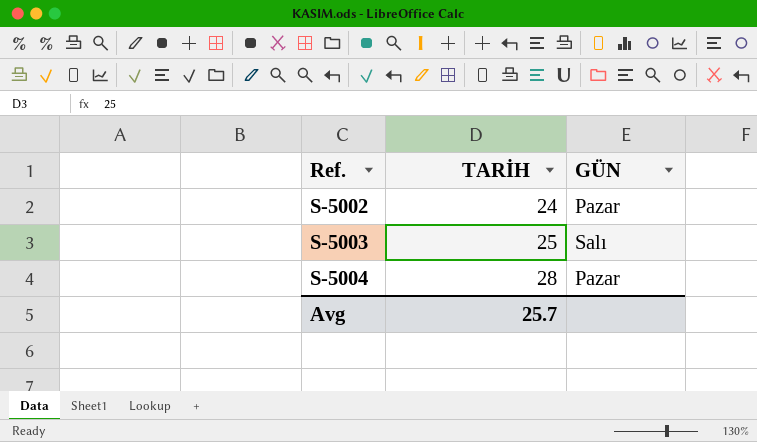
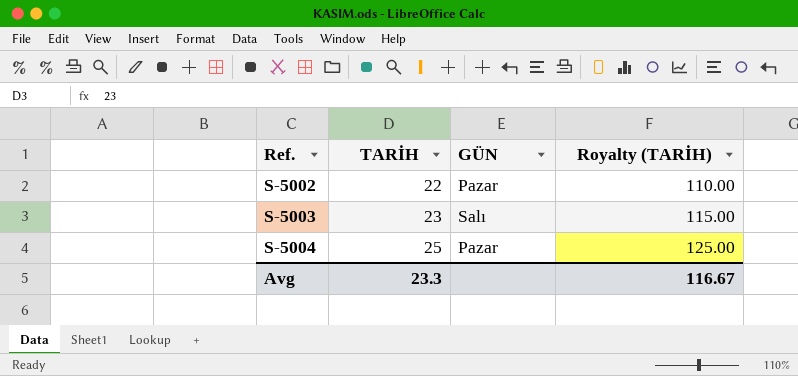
column Royalty (TARİH) | formula: none -> [TARİH] * 5
S-5002 | TARİH: 24 -> 22
S-5003 | TARİH: 25 -> 23
S-5004 | TARİH: 28 -> 25
Avg | TARİH: 25.7 -> 23.3

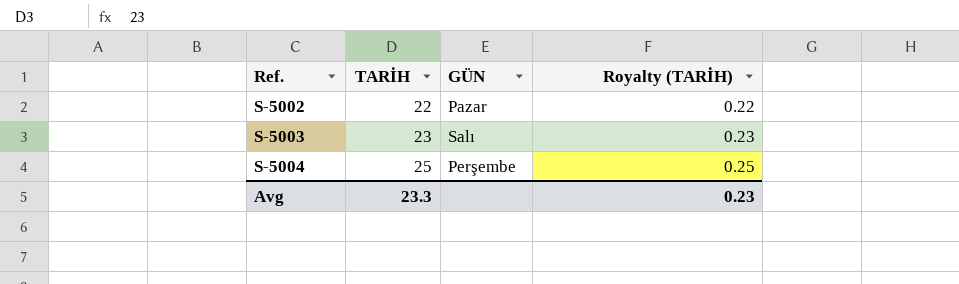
column Royalty (TARİH) | formula: [TARİH] * 5 -> [TARİH] * 0.01
S-5004 | GÜN: Pazar -> Perşembe
Avg | Royalty (TARİH): 116.67 -> 0.23

